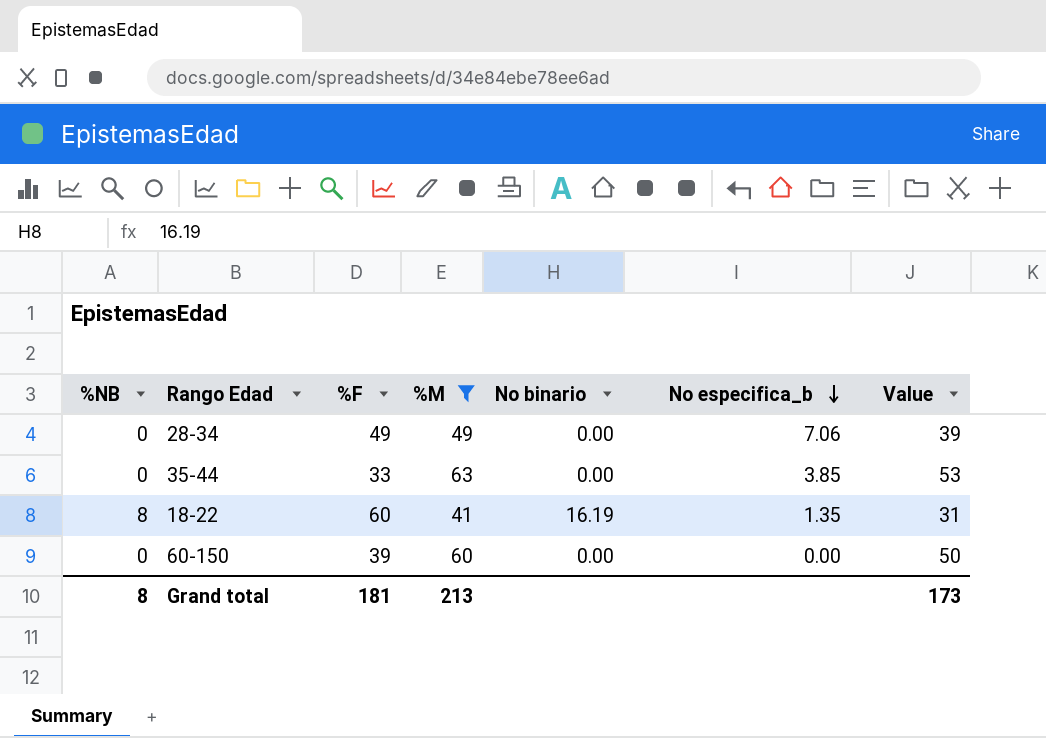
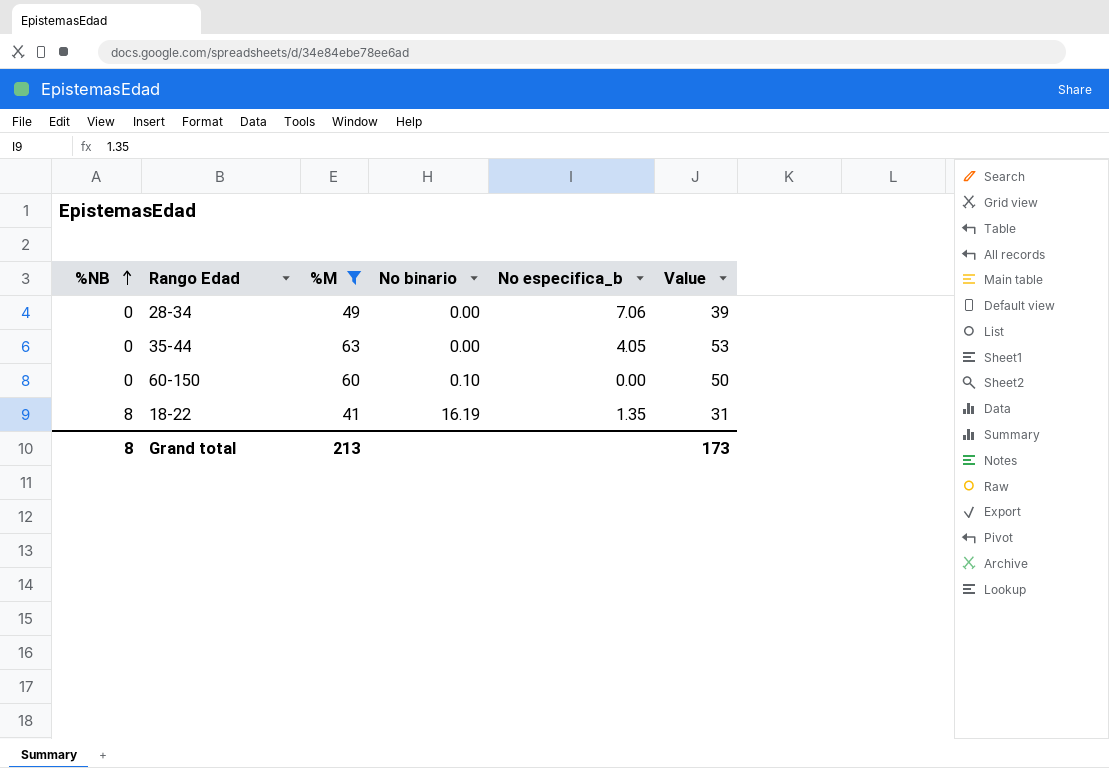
row order: No especifica_b descending -> %NB ascending
column %F | position: 3 -> none
35-44 | No especifica_b: 3.85 -> 4.05
60-150 | No binario: 0.00 -> 0.10

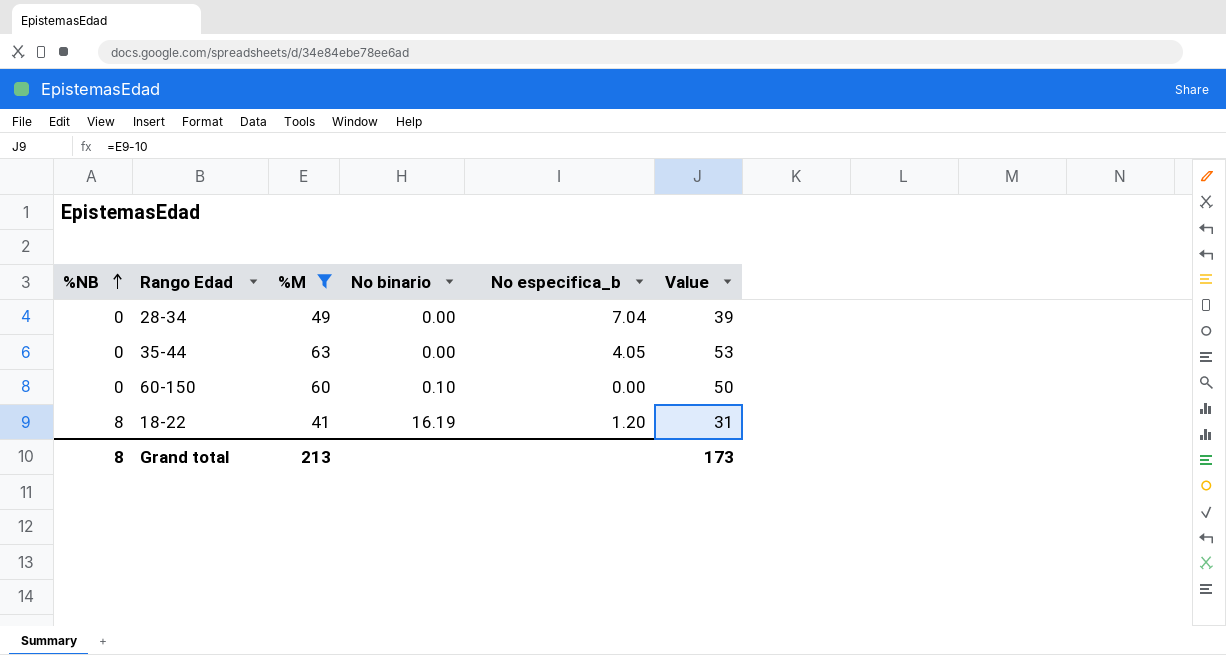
28-34 | No especifica_b: 7.06 -> 7.04
18-22 | No especifica_b: 1.35 -> 1.20

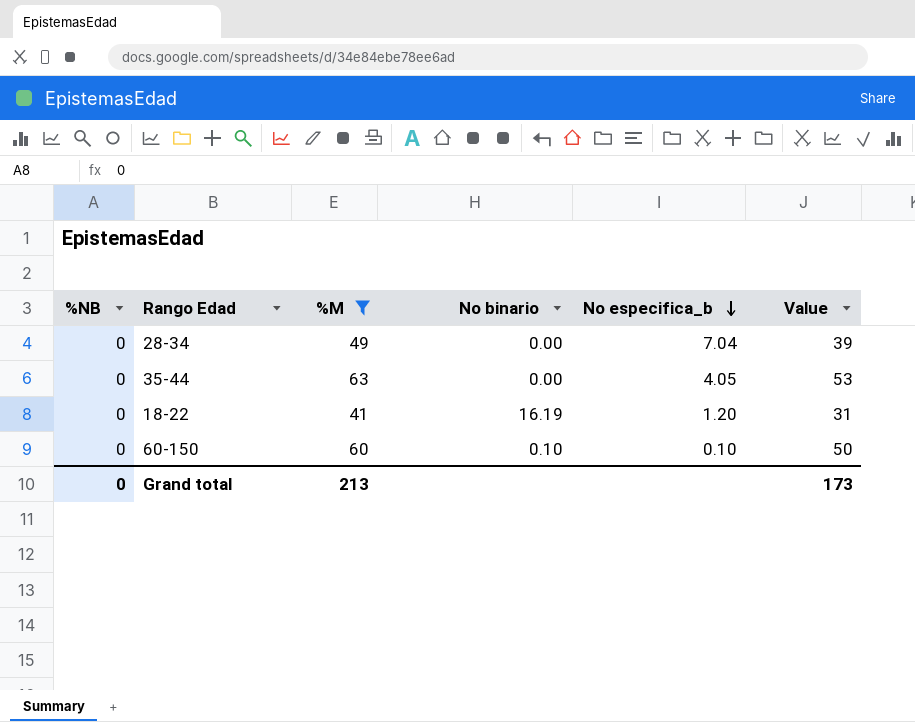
row order: %NB ascending -> No especifica_b descending
18-22 | %NB: 8 -> 0
60-150 | No especifica_b: 0.00 -> 0.10
Grand total | %NB: 8 -> 0

